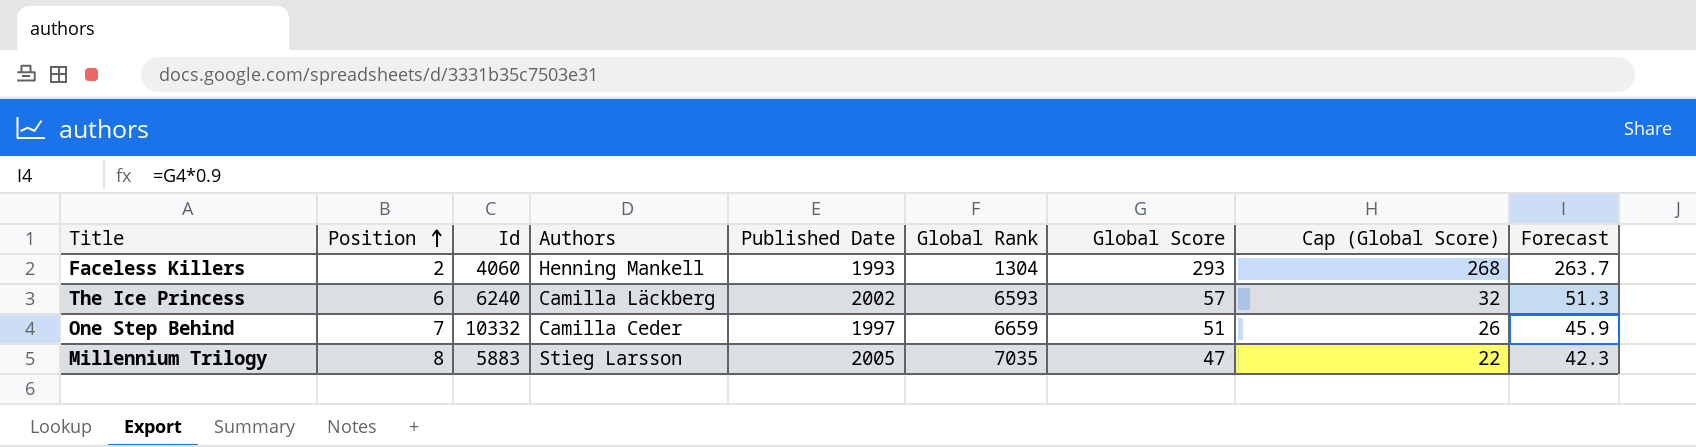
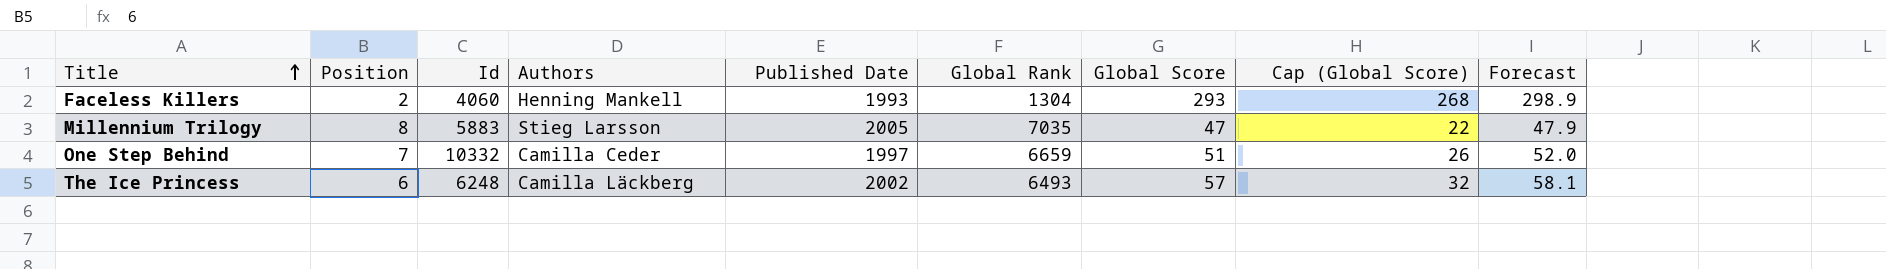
row order: Position ascending -> Title ascending
column Forecast | formula: [Global Score] * 0.9 -> [Global Score] * 1.02
The Ice Princess | Id: 6240 -> 6248
The Ice Princess | Global Rank: 6593 -> 6493

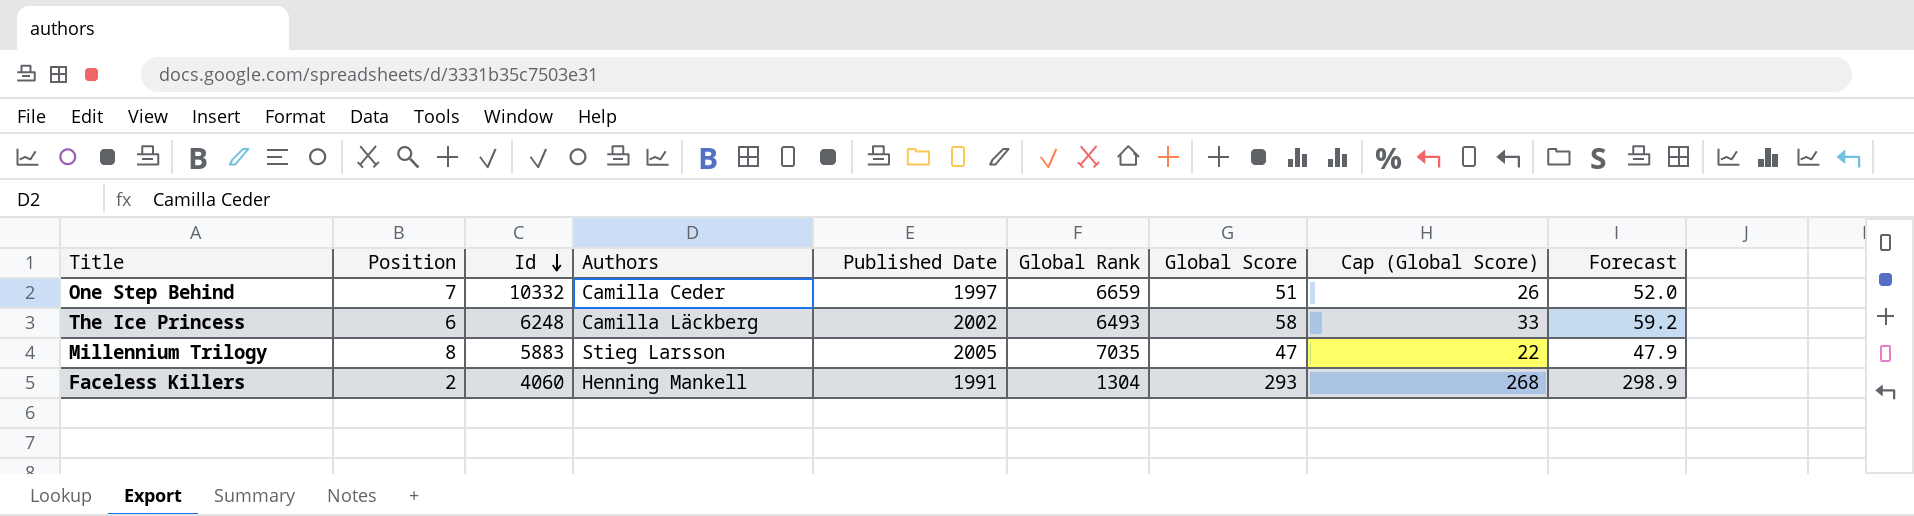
row order: Title ascending -> Id descending
The Ice Princess | Global Score: 57 -> 58
The Ice Princess | Cap (Global Score): 32 -> 33
The Ice Princess | Forecast: 58.1 -> 59.2
Faceless Killers | Published Date: 1993 -> 1991

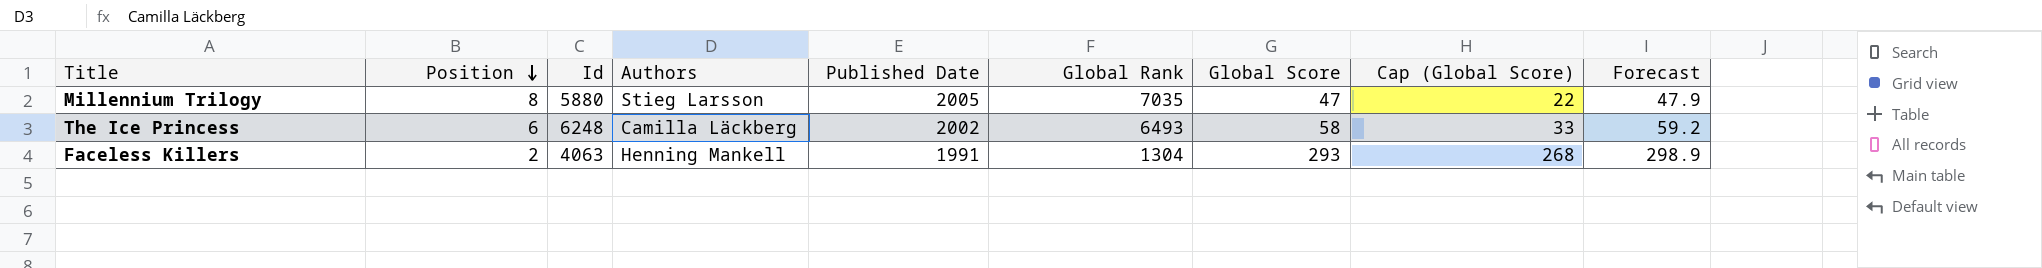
row order: Id descending -> Position descending
row One Step Behind: 7 | 10332 | Camilla Ceder | 1997 | 6659 | 51 | 26 | 52.0 -> none
Millennium Trilogy | Id: 5883 -> 5880
Faceless Killers | Id: 4060 -> 4063

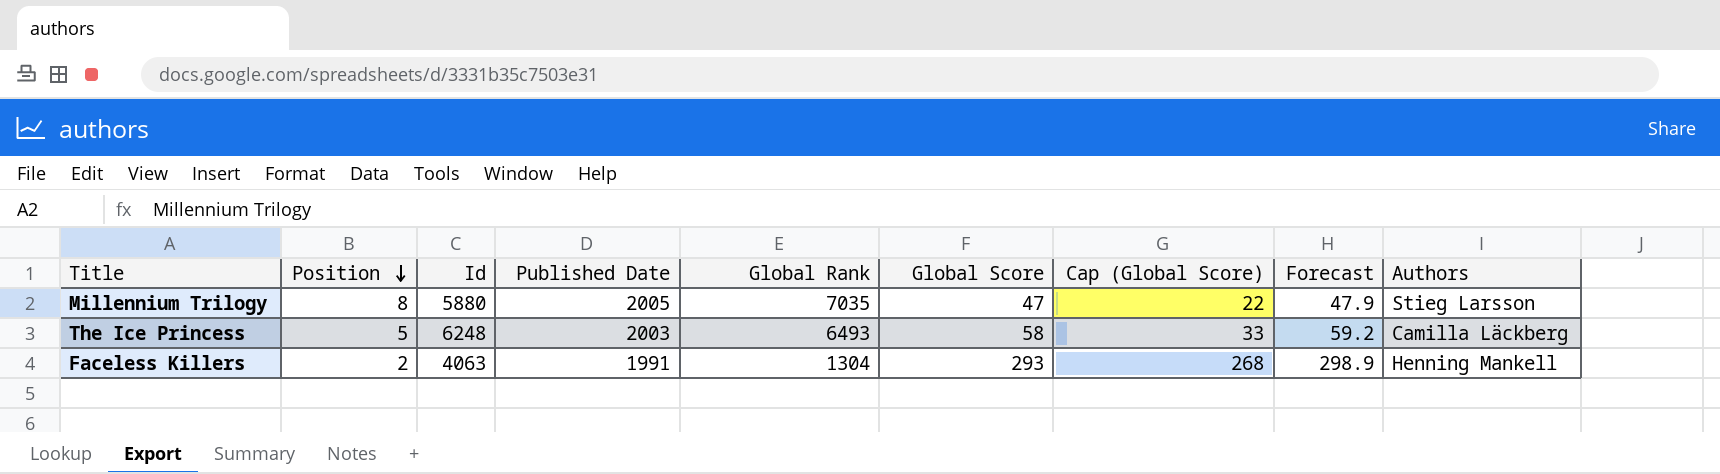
column Authors | position: 4 -> 9
The Ice Princess | Position: 6 -> 5
The Ice Princess | Published Date: 2002 -> 2003

